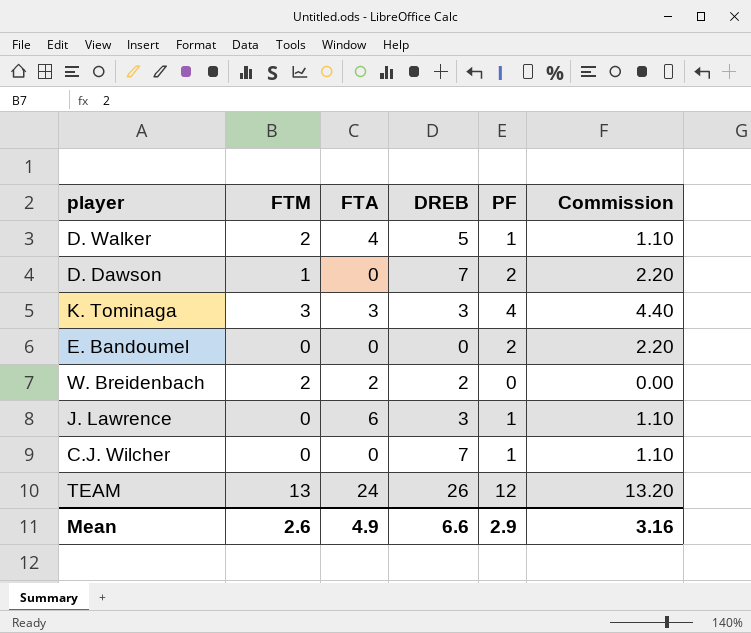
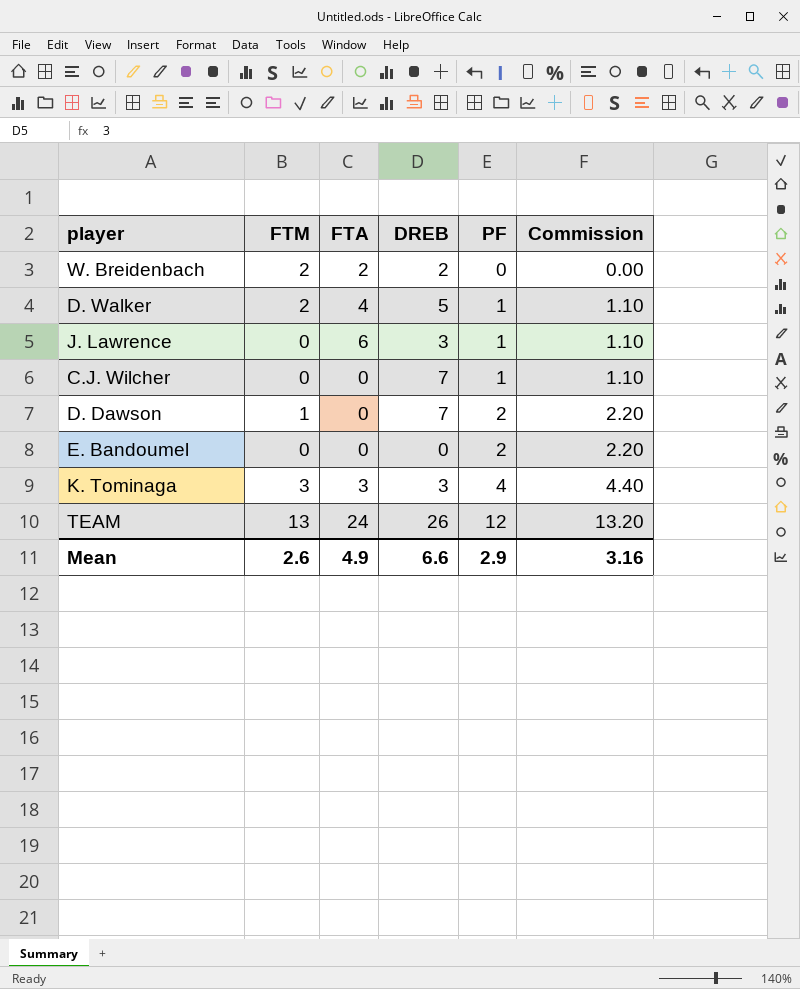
row order: none -> PF ascending

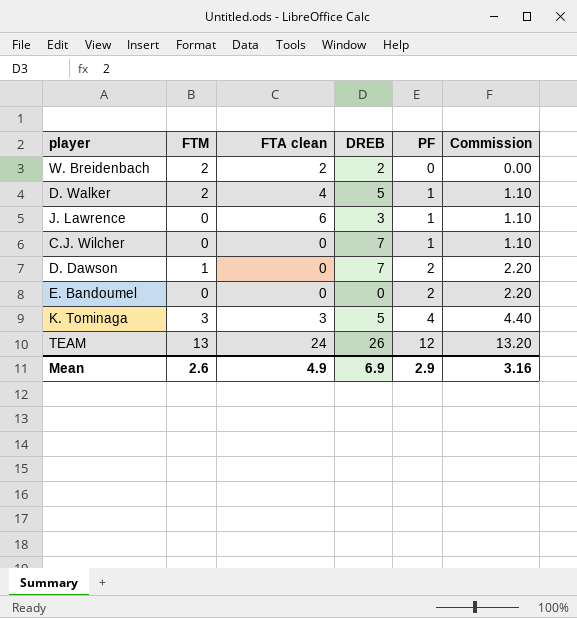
column name: FTA -> FTA clean
K. Tominaga | DREB: 3 -> 5
Mean | DREB: 6.6 -> 6.9

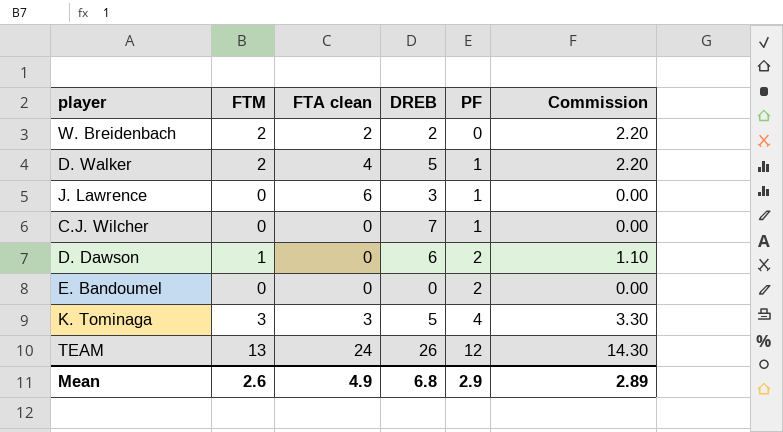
column Commission | formula: [PF] * 1.1 -> [FTM] * 1.1
D. Dawson | DREB: 7 -> 6
Mean | DREB: 6.9 -> 6.8
Mean | Commission: 3.16 -> 2.89

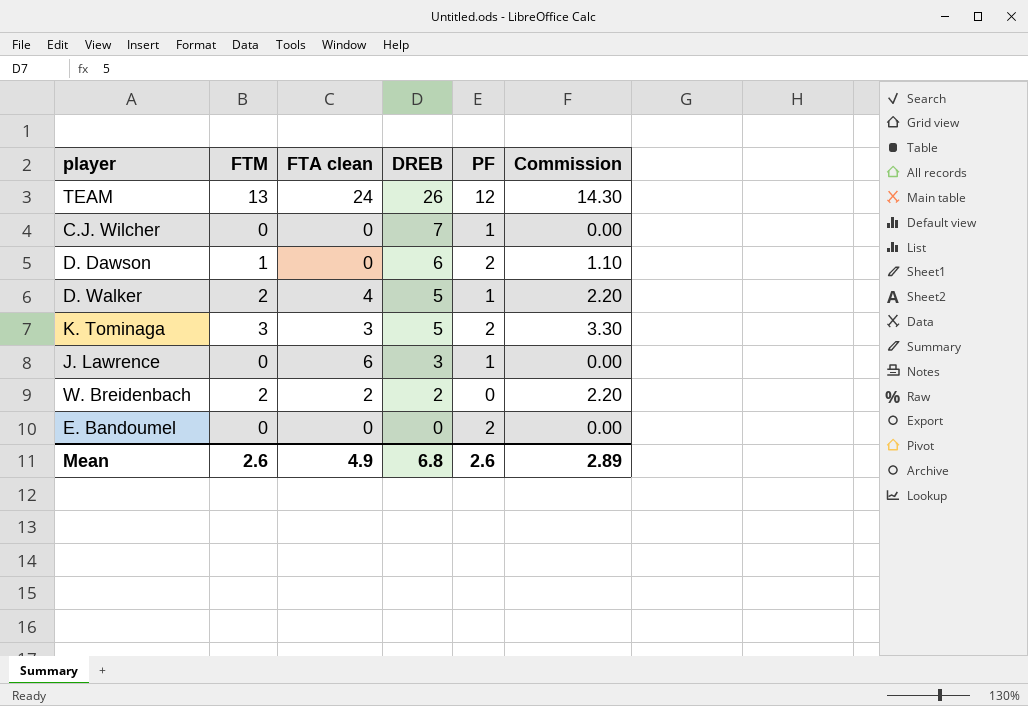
row order: PF ascending -> DREB descending
K. Tominaga | PF: 4 -> 2
Mean | PF: 2.9 -> 2.6

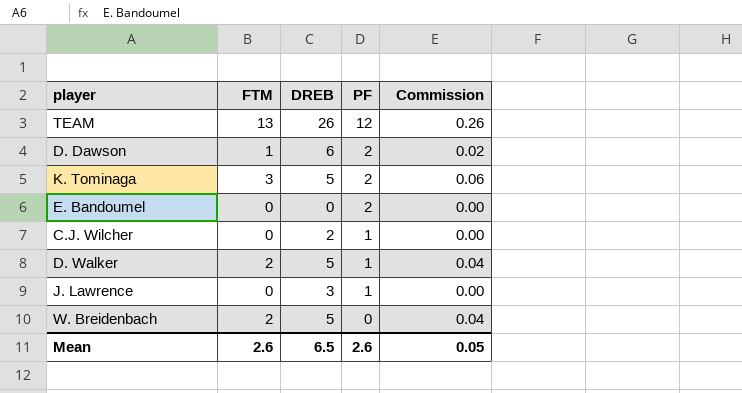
row order: DREB descending -> PF descending
column FTA clean | position: 3 -> none
column Commission | formula: [FTM] * 1.1 -> [FTM] * 0.02
C.J. Wilcher | DREB: 7 -> 2
W. Breidenbach | DREB: 2 -> 5
Mean | DREB: 6.8 -> 6.5
Mean | Commission: 2.89 -> 0.05

